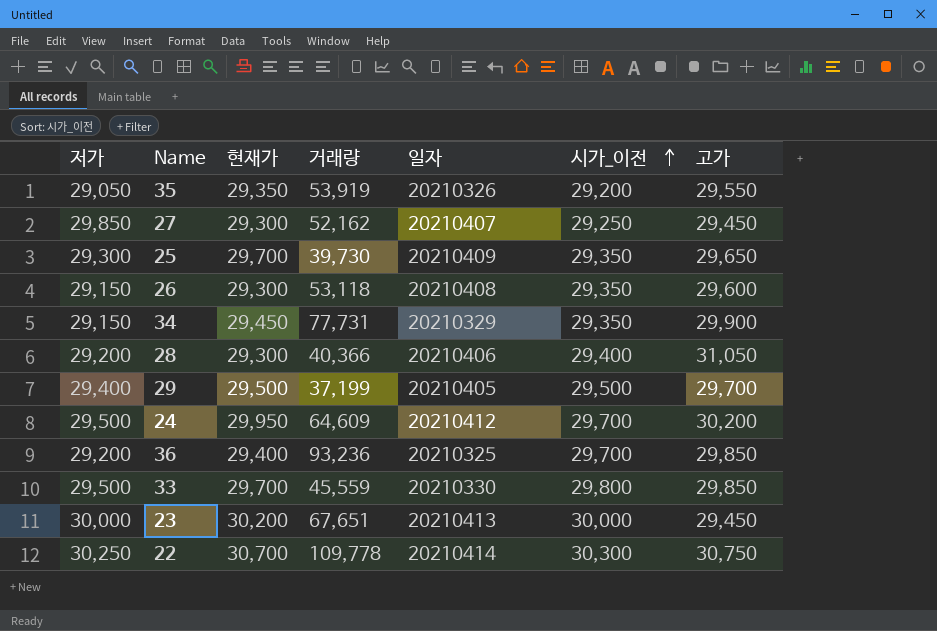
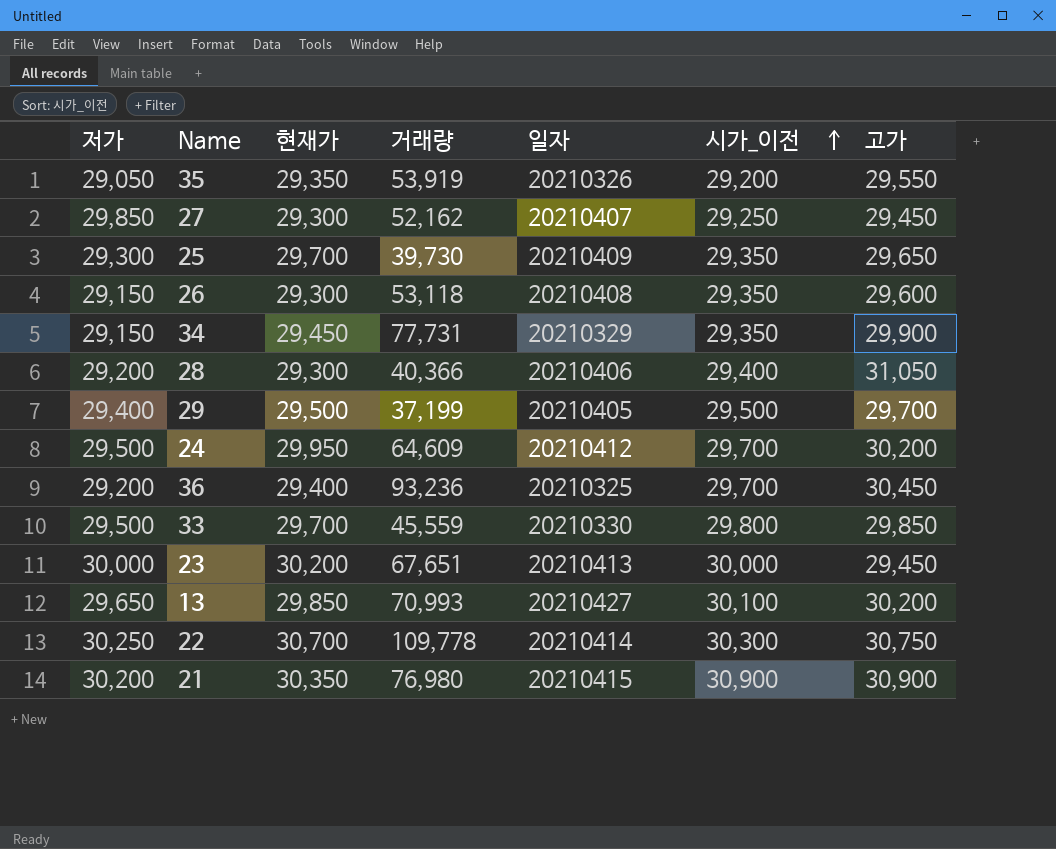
36 | 고가: 29,850 -> 30,450
row 13: none -> 29,650 | 29,850 | 70,993 | 20210427 | 30,100 | 30,200
row 21: none -> 30,200 | 30,350 | 76,980 | 20210415 | 30,900 | 30,900

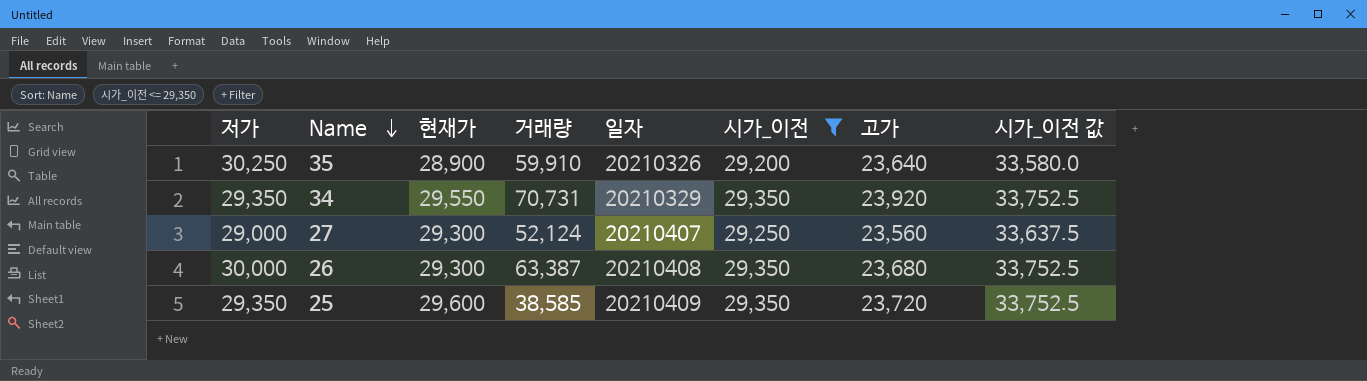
filter: none -> 시가_이전 <= 29,350
row order: 시가_이전 ascending -> Name descending
column 시가_이전 값 | formula: none -> [시가_이전] * 1.15
35 | 저가: 29,050 -> 30,250
35 | 현재가: 29,350 -> 28,900
35 | 거래량: 53,919 -> 59,910
35 | 고가: 29,550 -> 23,640
34 | 저가: 29,150 -> 29,350
34 | 현재가: 29,450 -> 29,550
34 | 거래량: 77,731 -> 70,731
34 | 고가: 29,900 -> 23,920
27 | 저가: 29,850 -> 29,000
27 | 거래량: 52,162 -> 52,124
27 | 고가: 29,450 -> 23,560
26 | 저가: 29,150 -> 30,000
26 | 거래량: 53,118 -> 63,387
26 | 고가: 29,600 -> 23,680
25 | 저가: 29,300 -> 29,350
25 | 현재가: 29,700 -> 29,600
25 | 거래량: 39,730 -> 38,585
25 | 고가: 29,650 -> 23,720

